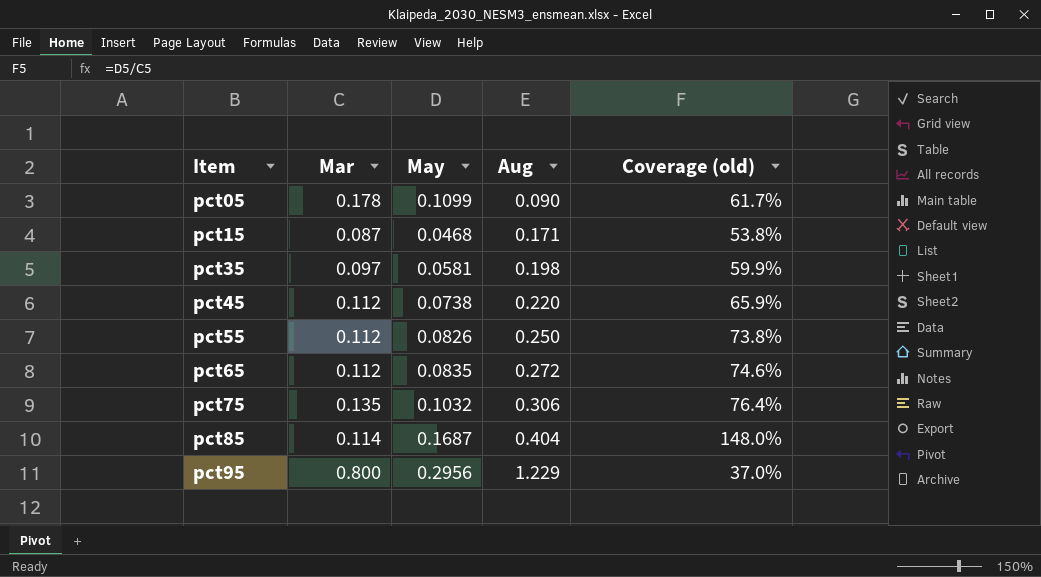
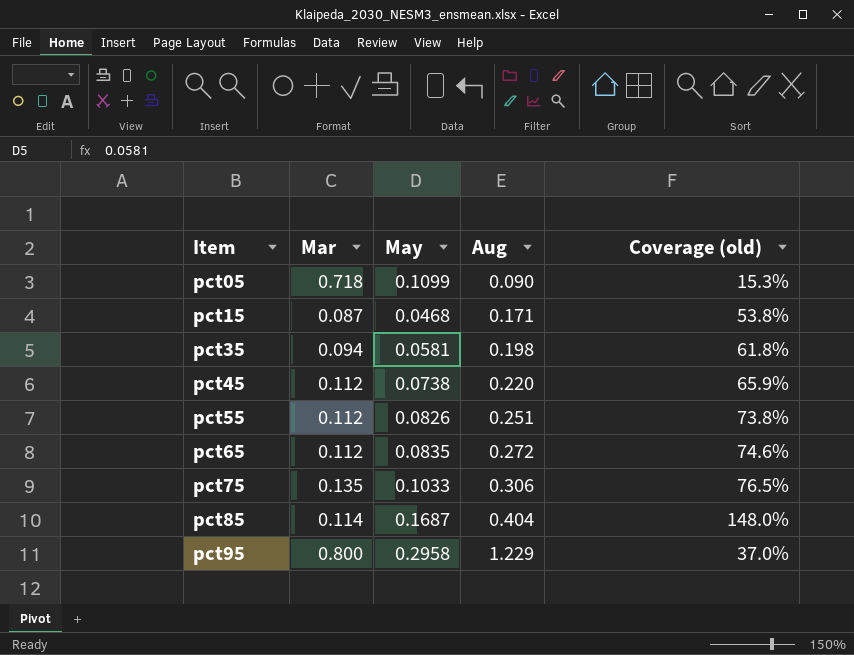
pct05 | Mar: 0.178 -> 0.718
pct05 | Coverage (old): 61.7% -> 15.3%
pct35 | Mar: 0.097 -> 0.094
pct35 | Coverage (old): 59.9% -> 61.8%
pct55 | Aug: 0.250 -> 0.251
pct75 | May: 0.1032 -> 0.1033
pct75 | Coverage (old): 76.4% -> 76.5%
pct95 | May: 0.2956 -> 0.2958

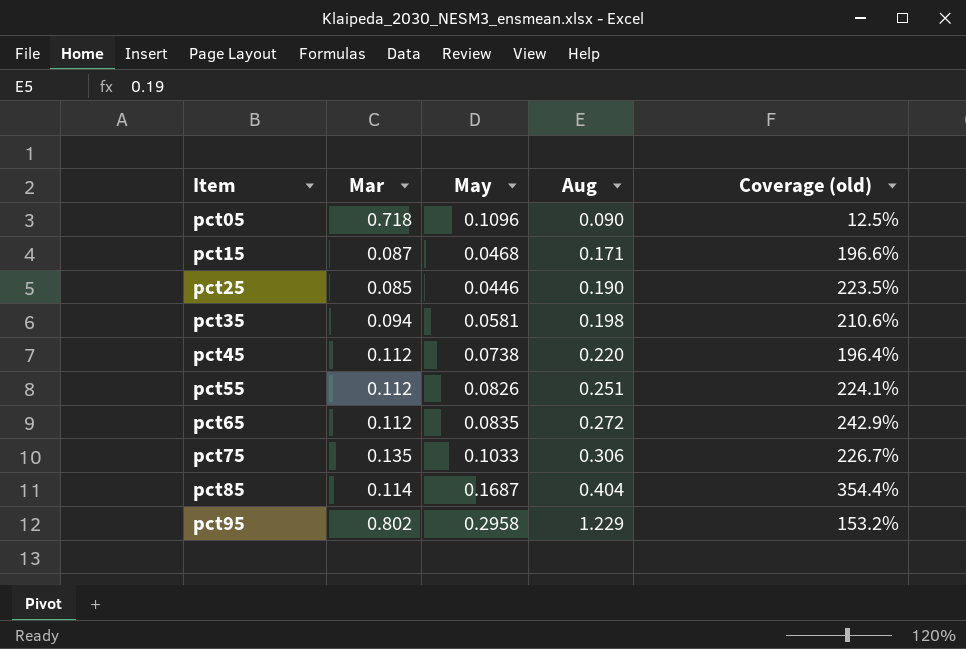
column Coverage (old) | formula: [May] / [Mar] -> [Aug] / [Mar]
pct05 | May: 0.1099 -> 0.1096
row pct25: none -> 0.085 | 0.0446 | 0.190 | 223.5%
pct95 | Mar: 0.800 -> 0.802

